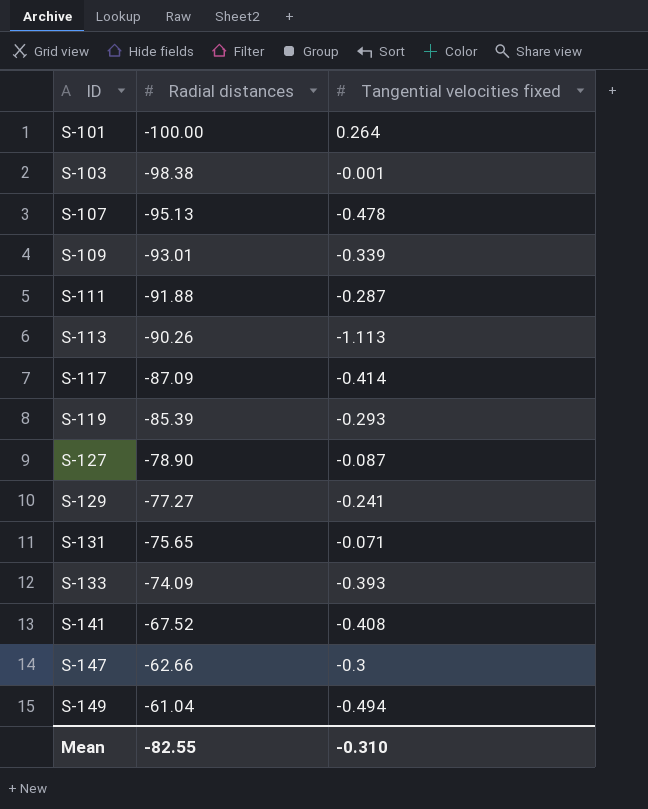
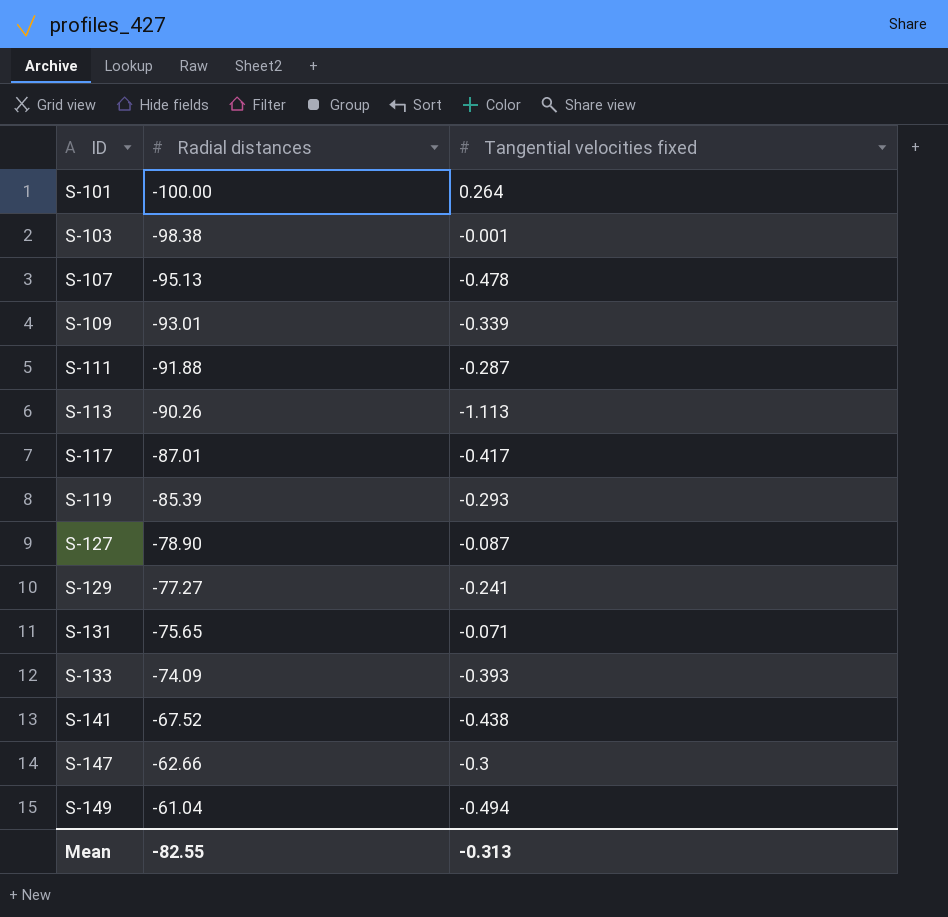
S-117 | Radial distances: -87.09 -> -87.01
S-117 | Tangential velocities fixed: -0.414 -> -0.417
S-141 | Tangential velocities fixed: -0.408 -> -0.438
Mean | Tangential velocities fixed: -0.310 -> -0.313

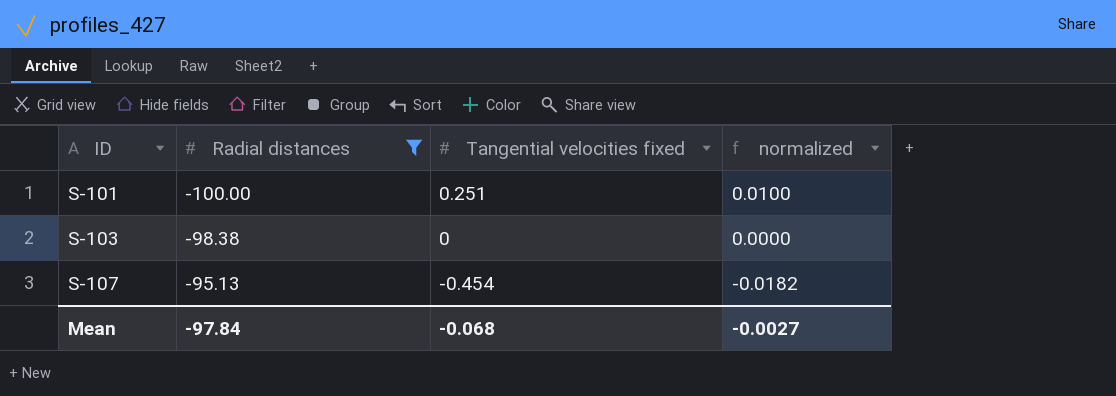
filter: none -> Radial distances <= -95.13
column normalized | formula: none -> [Tangential velocities fixed] * 0.04
S-101 | Tangential velocities fixed: 0.264 -> 0.251
S-103 | Tangential velocities fixed: -0.001 -> 0
S-107 | Tangential velocities fixed: -0.478 -> -0.454
Mean | Radial distances: -82.55 -> -97.84
Mean | Tangential velocities fixed: -0.313 -> -0.068

